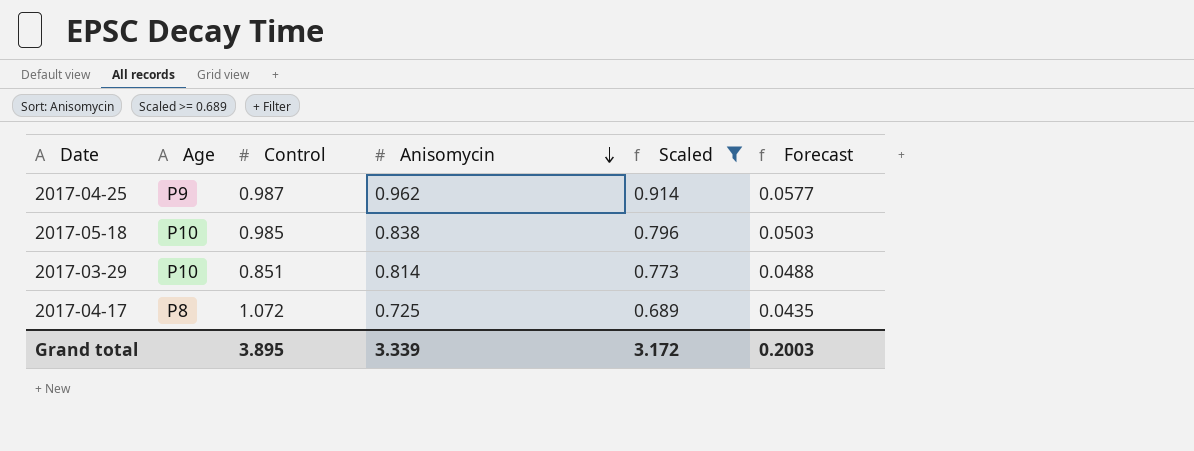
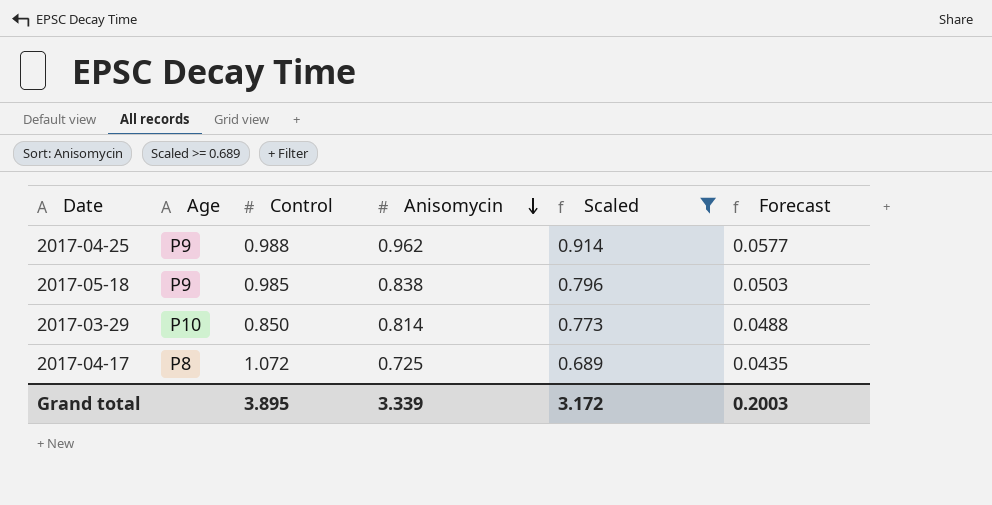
2017-04-25 | Control: 0.987 -> 0.988
2017-05-18 | Age: P10 -> P9
2017-03-29 | Control: 0.851 -> 0.850

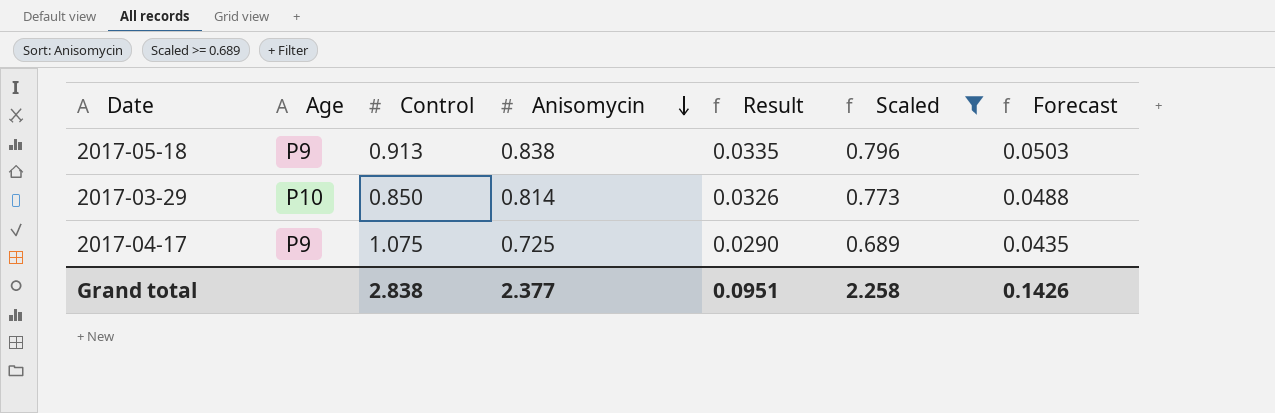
column Result | formula: none -> [Anisomycin] * 0.04
row 2017-04-25: P9 | 0.988 | 0.962 | 0.914 | 0.0577 -> none
2017-05-18 | Control: 0.985 -> 0.913
2017-04-17 | Age: P8 -> P9
2017-04-17 | Control: 1.072 -> 1.075
Grand total | Control: 3.895 -> 2.838
Grand total | Anisomycin: 3.339 -> 2.377
Grand total | Scaled: 3.172 -> 2.258
Grand total | Forecast: 0.2003 -> 0.1426

